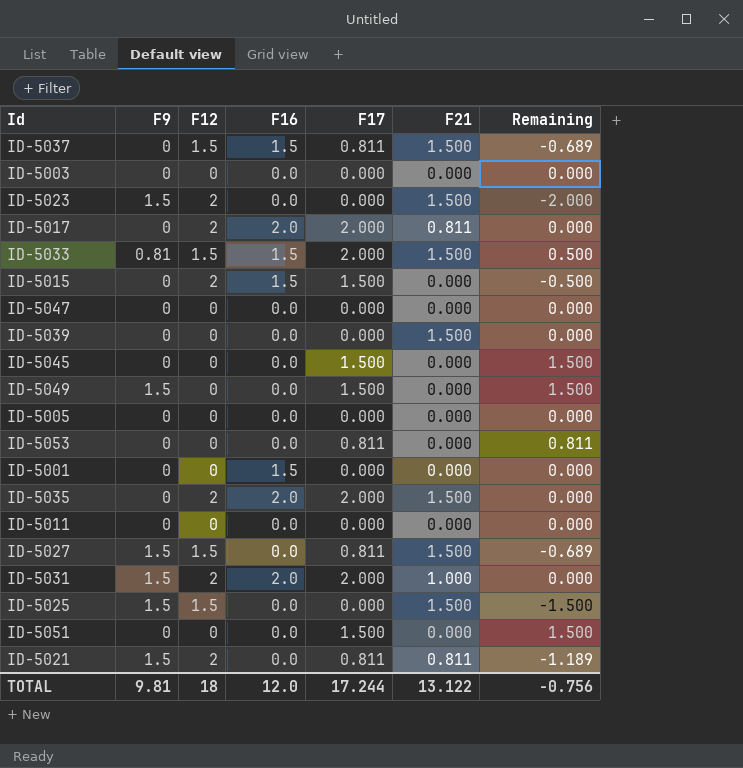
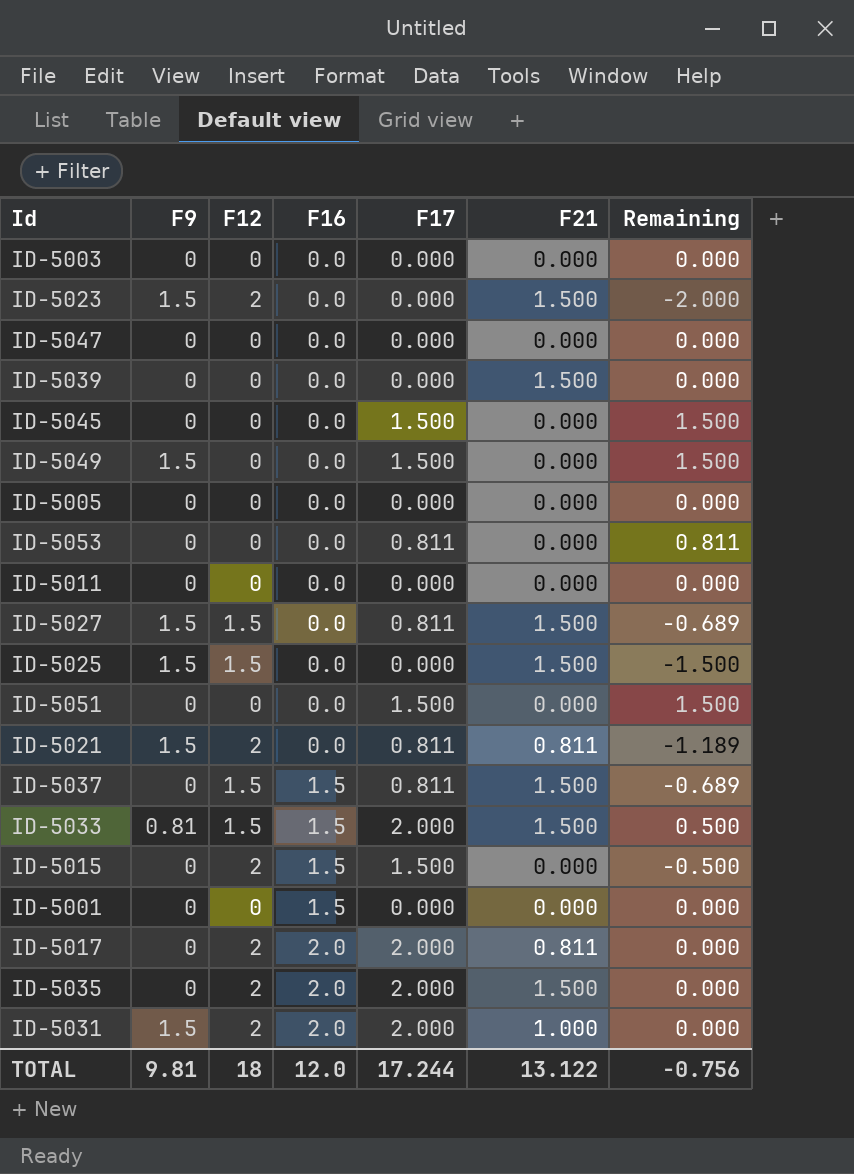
row order: none -> F16 ascending

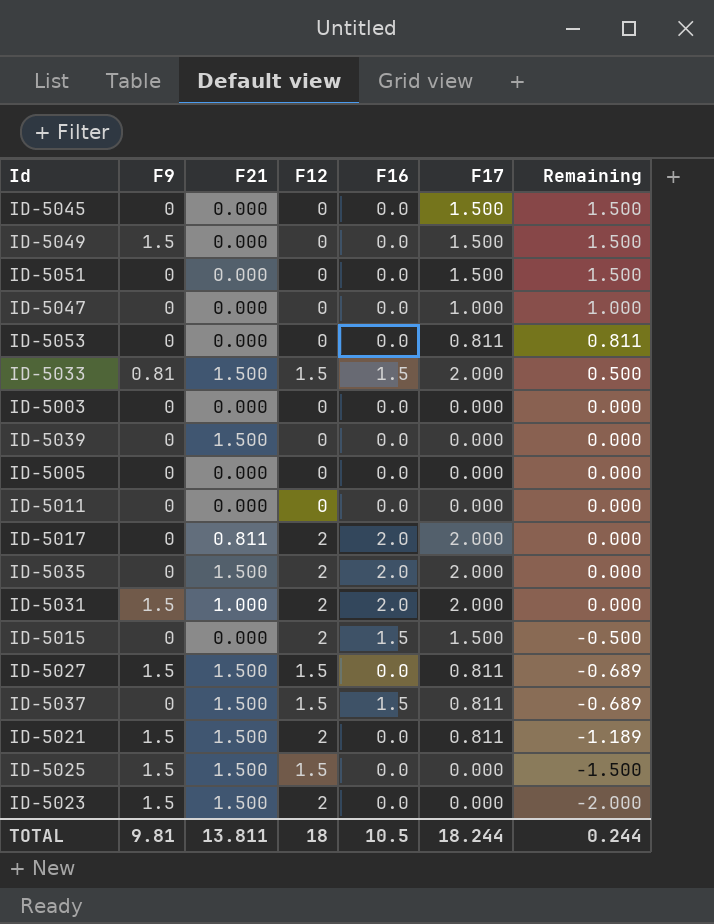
row order: F16 ascending -> Remaining descending
column F21 | position: 6 -> 3
row ID-5001: 0 | 0 | 1.5 | 0.000 | 0.000 | 0.000 -> none
ID-5047 | F17: 0.000 -> 1.000
ID-5047 | Remaining: 0.000 -> 1.000
ID-5021 | F21: 0.811 -> 1.500
TOTAL | F21: 13.122 -> 13.811
TOTAL | F16: 12.0 -> 10.5
TOTAL | F17: 17.244 -> 18.244
TOTAL | Remaining: -0.756 -> 0.244

